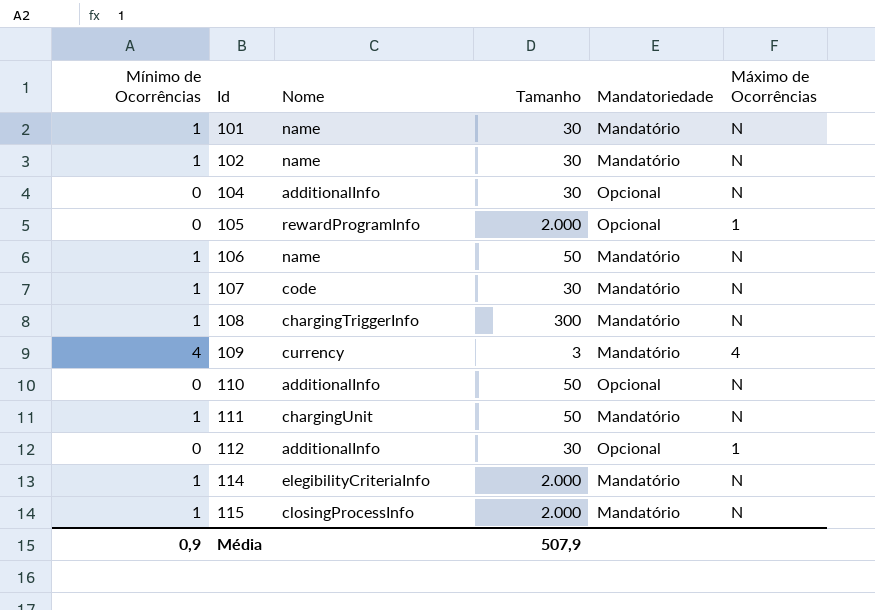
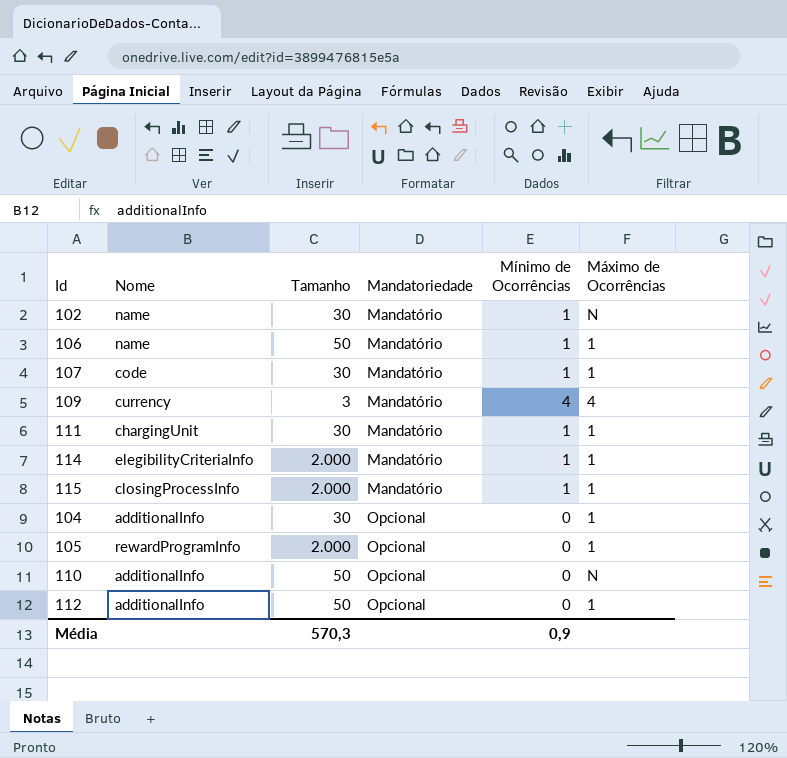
row order: Id ascending -> Mandatoriedade ascending
column Mínimo de Ocorrências | position: 1 -> 5
row 101: 1 | name | 30 | Mandatório | N -> none
row 108: 1 | chargingTriggerInfo | 300 | Mandatório | N -> none
106 | Máximo de Ocorrências: N -> 1
107 | Máximo de Ocorrências: N -> 1
111 | Tamanho: 50 -> 30
111 | Máximo de Ocorrências: N -> 1
114 | Máximo de Ocorrências: N -> 1
115 | Máximo de Ocorrências: N -> 1
104 | Máximo de Ocorrências: N -> 1
112 | Tamanho: 30 -> 50
Média | Tamanho: 507,9 -> 570,3

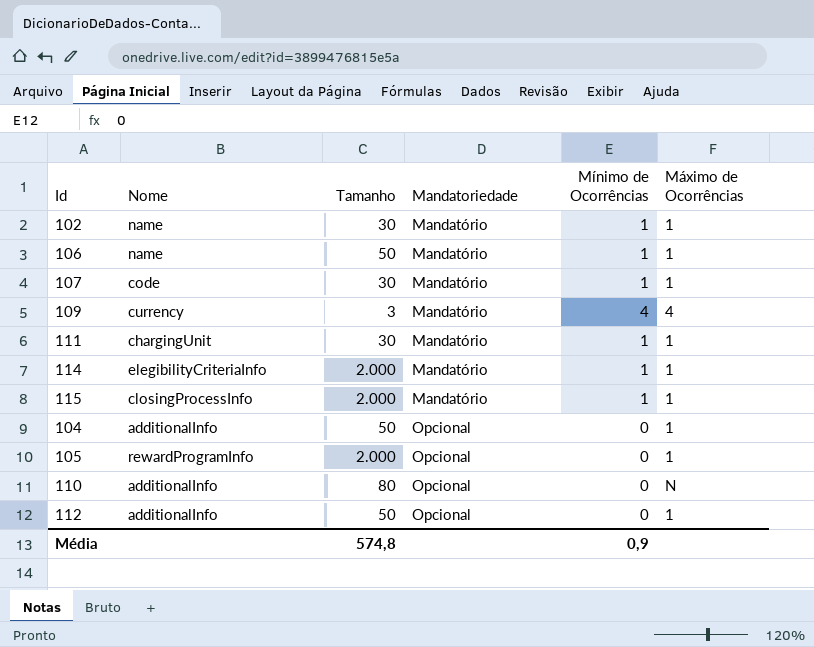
102 | Máximo de Ocorrências: N -> 1
104 | Tamanho: 30 -> 50
110 | Tamanho: 50 -> 80
Média | Tamanho: 570,3 -> 574,8

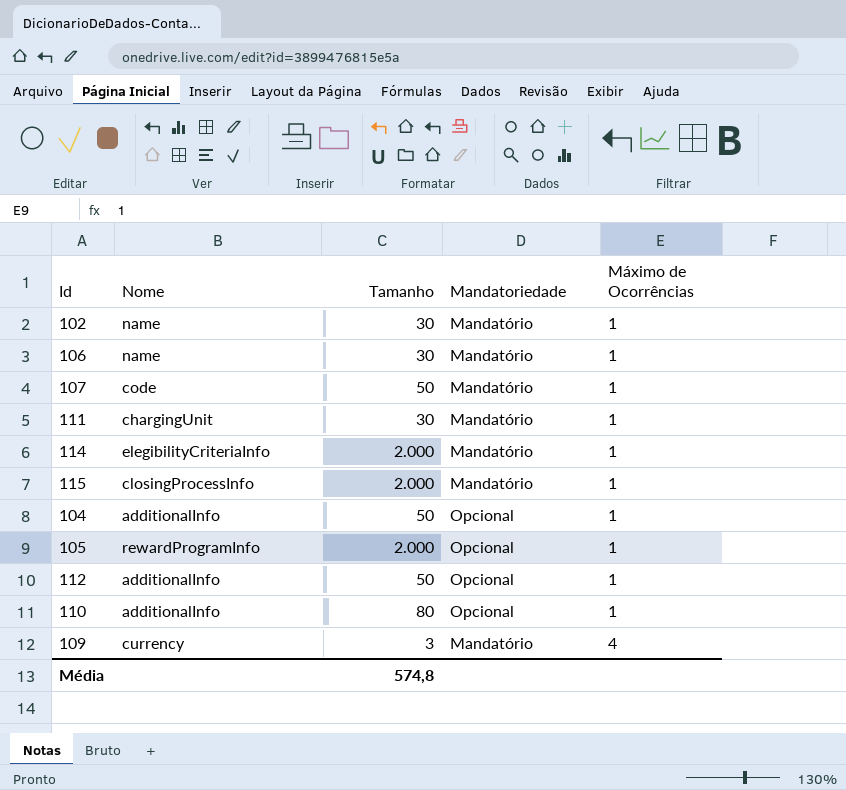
row order: Mandatoriedade ascending -> Máximo de Ocorrências ascending
column Mínimo de Ocorrências | position: 5 -> none
106 | Tamanho: 50 -> 30
107 | Tamanho: 30 -> 50
110 | Máximo de Ocorrências: N -> 1

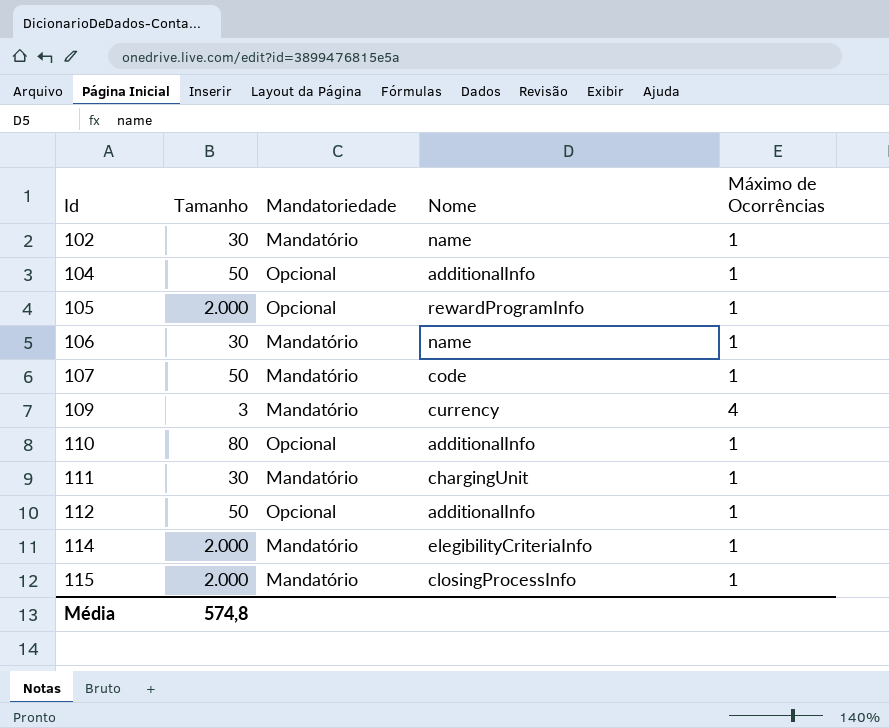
row order: Máximo de Ocorrências ascending -> Id ascending
column Nome | position: 2 -> 4

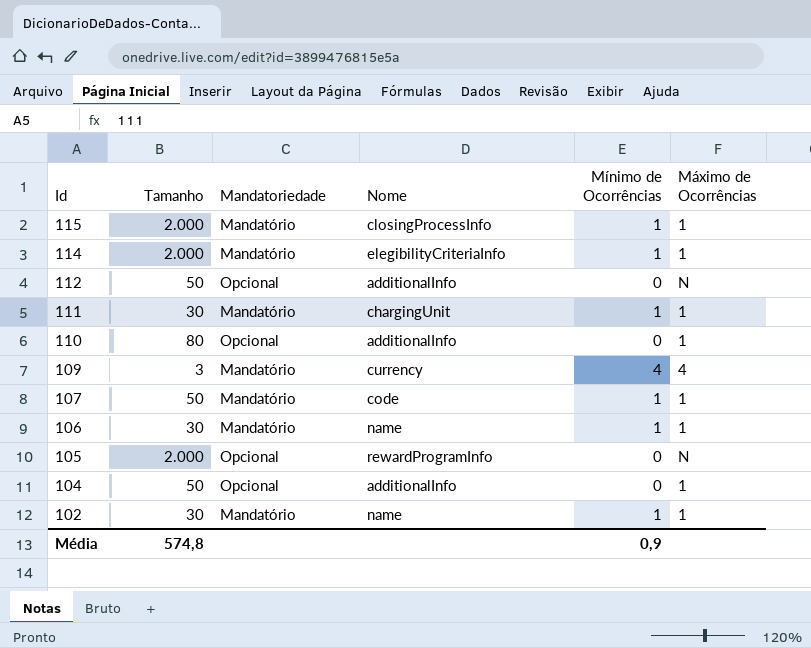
row order: Id ascending -> Id descending
column Mínimo de Ocorrências | position: none -> 5
112 | Máximo de Ocorrências: 1 -> N
105 | Máximo de Ocorrências: 1 -> N

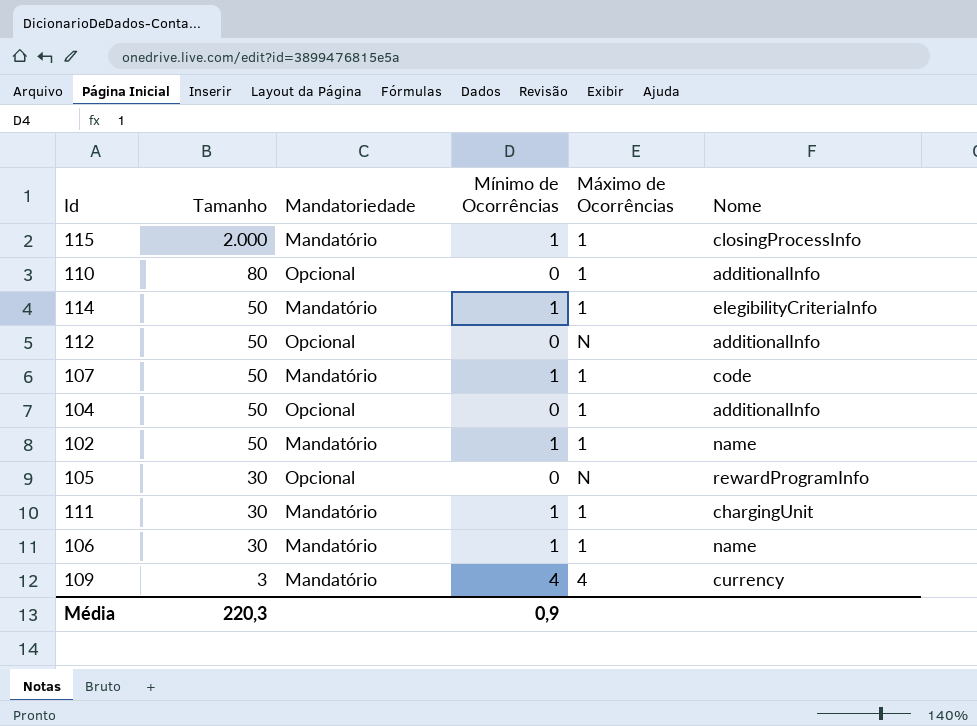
row order: Id descending -> Tamanho descending
column Nome | position: 4 -> 6
114 | Tamanho: 2.000 -> 50
102 | Tamanho: 30 -> 50
105 | Tamanho: 2.000 -> 30
Média | Tamanho: 574,8 -> 220,3

